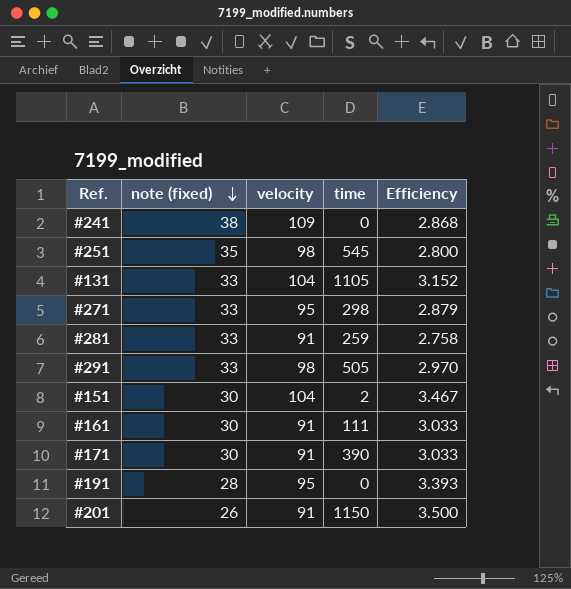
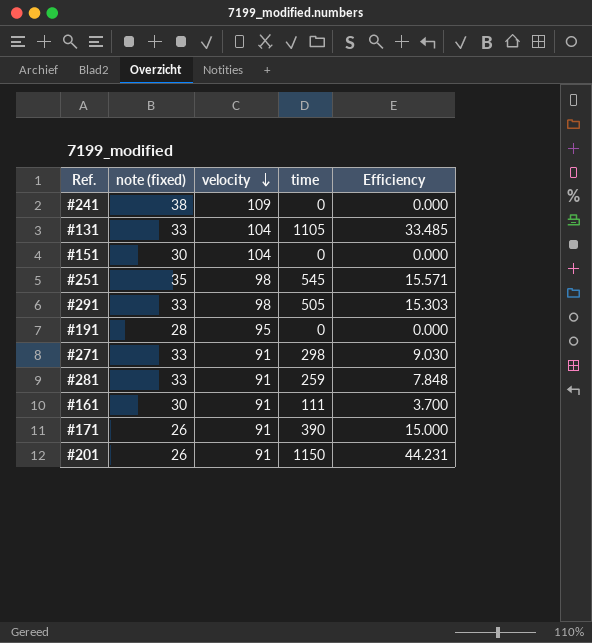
row order: note (fixed) descending -> velocity descending
column Efficiency | formula: [velocity] / [note (fixed)] -> [time] / [note (fixed)]
#151 | time: 2 -> 0
#271 | velocity: 95 -> 91
#171 | note (fixed): 30 -> 26

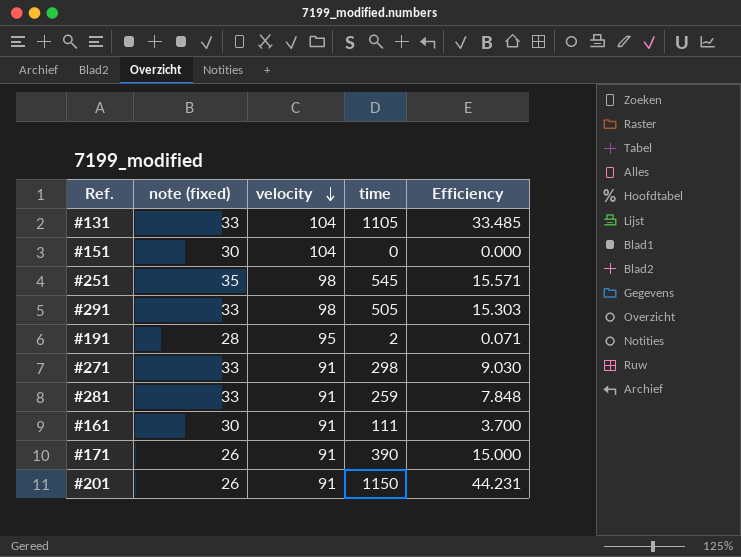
row #241: 38 | 109 | 0 | 0.000 -> none
#191 | time: 0 -> 2
#191 | Efficiency: 0.000 -> 0.071

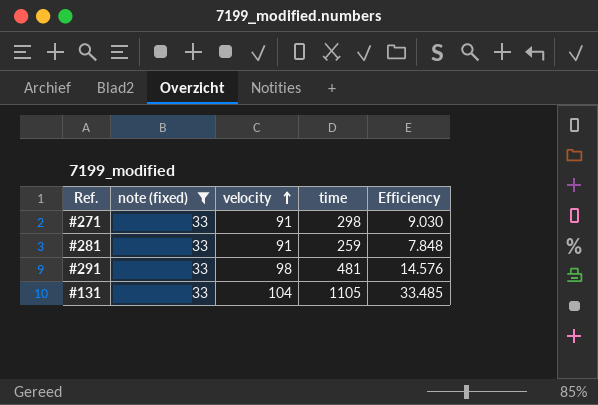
filter: none -> note (fixed) = 33
row order: velocity descending -> velocity ascending
#291 | time: 505 -> 481
#291 | Efficiency: 15.303 -> 14.576

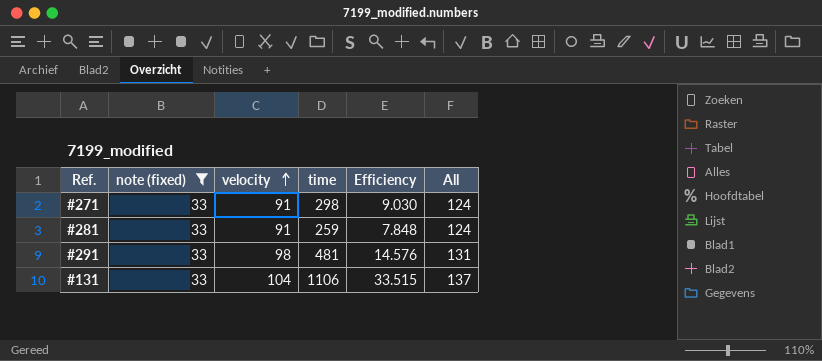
column All | formula: none -> [note (fixed)] + [velocity]
#131 | time: 1105 -> 1106
#131 | Efficiency: 33.485 -> 33.515

